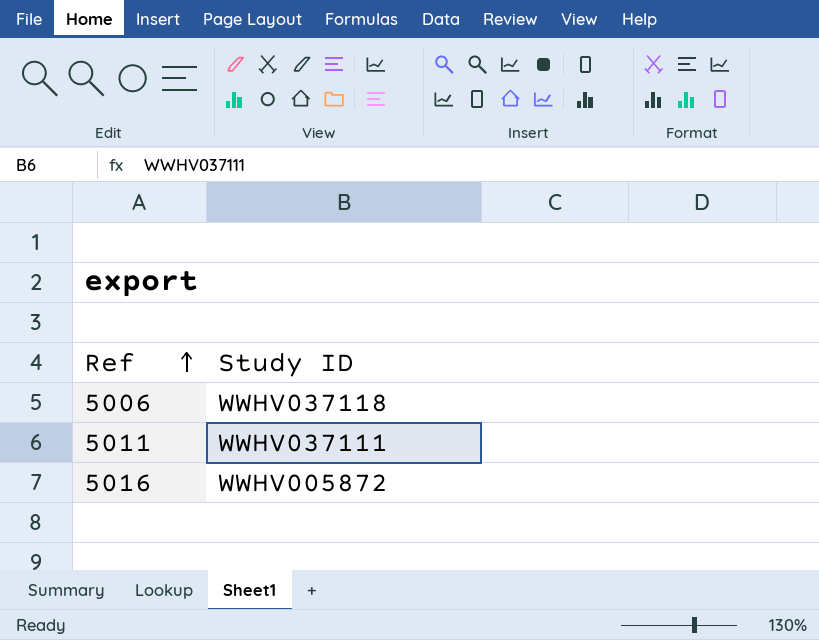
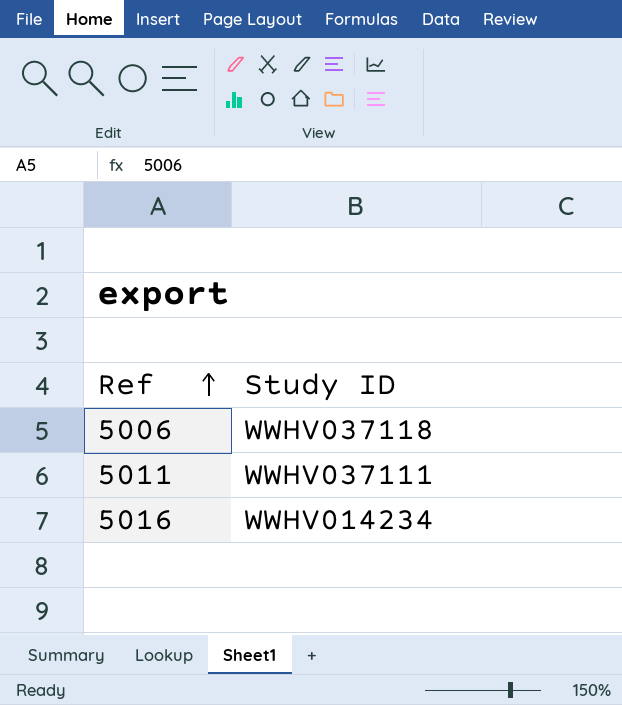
5016 | Study ID: WWHV005872 -> WWHV014234

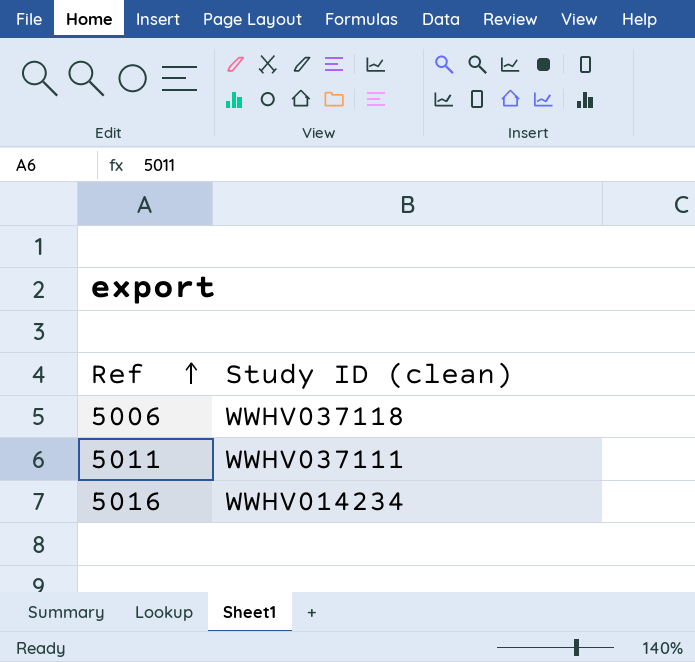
column name: Study ID -> Study ID (clean)

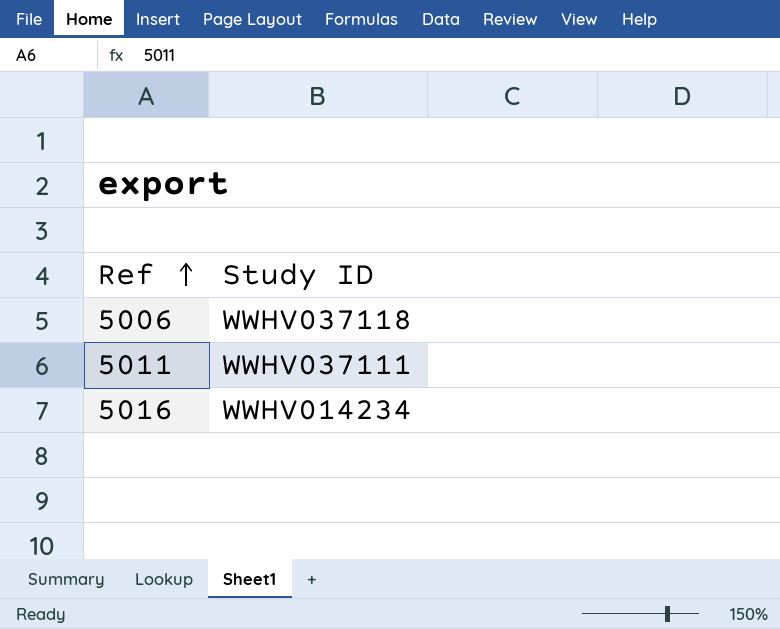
column name: Study ID (clean) -> Study ID

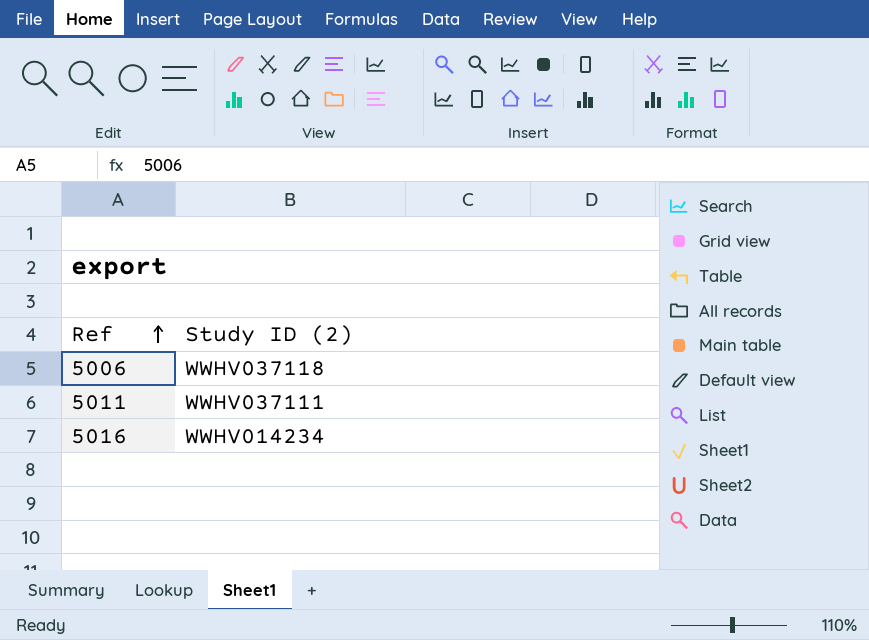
column name: Study ID -> Study ID (2)

